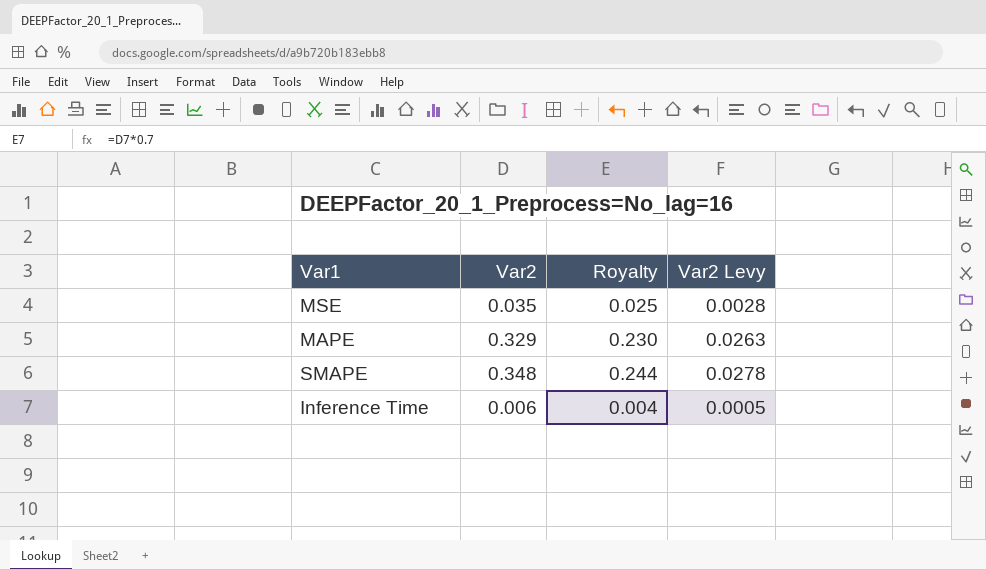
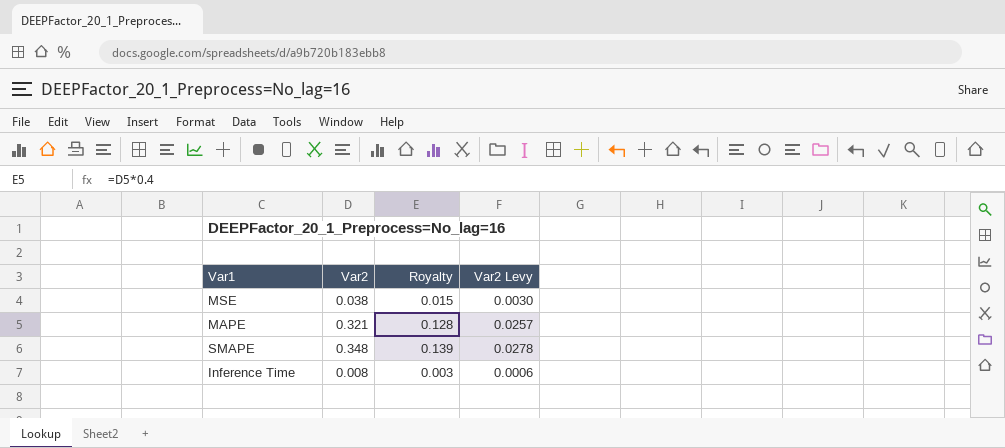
column Royalty | formula: [Var2] * 0.7 -> [Var2] * 0.4
MSE | Var2: 0.035 -> 0.038
MSE | Var2 Levy: 0.0028 -> 0.0030
MAPE | Var2: 0.329 -> 0.321
MAPE | Var2 Levy: 0.0263 -> 0.0257
Inference Time | Var2: 0.006 -> 0.008
Inference Time | Var2 Levy: 0.0005 -> 0.0006

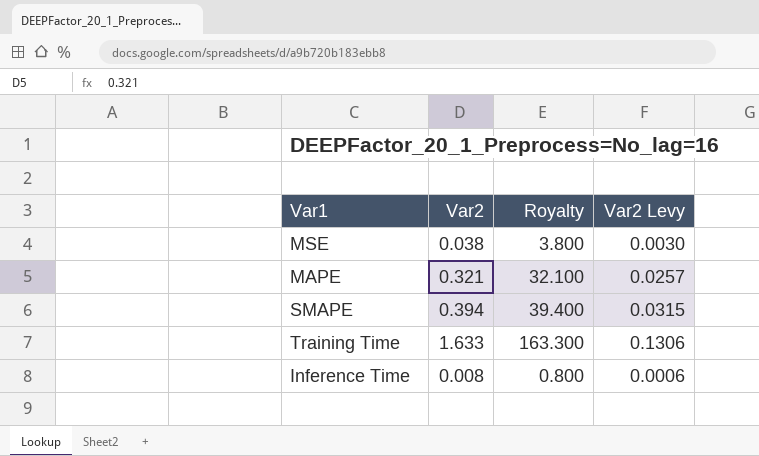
column Royalty | formula: [Var2] * 0.4 -> [Var2] * 100
SMAPE | Var2: 0.348 -> 0.394
SMAPE | Var2 Levy: 0.0278 -> 0.0315
row Training Time: none -> 1.633 | 163.300 | 0.1306

